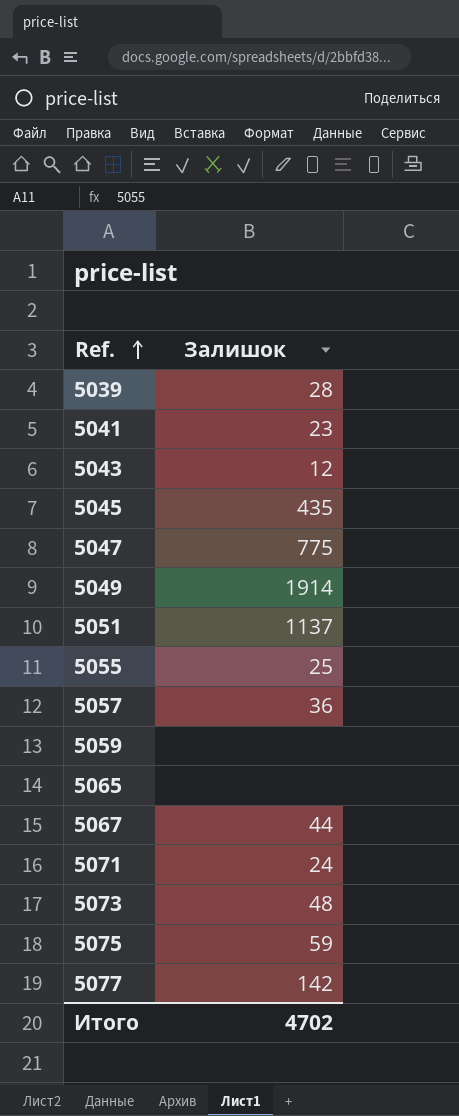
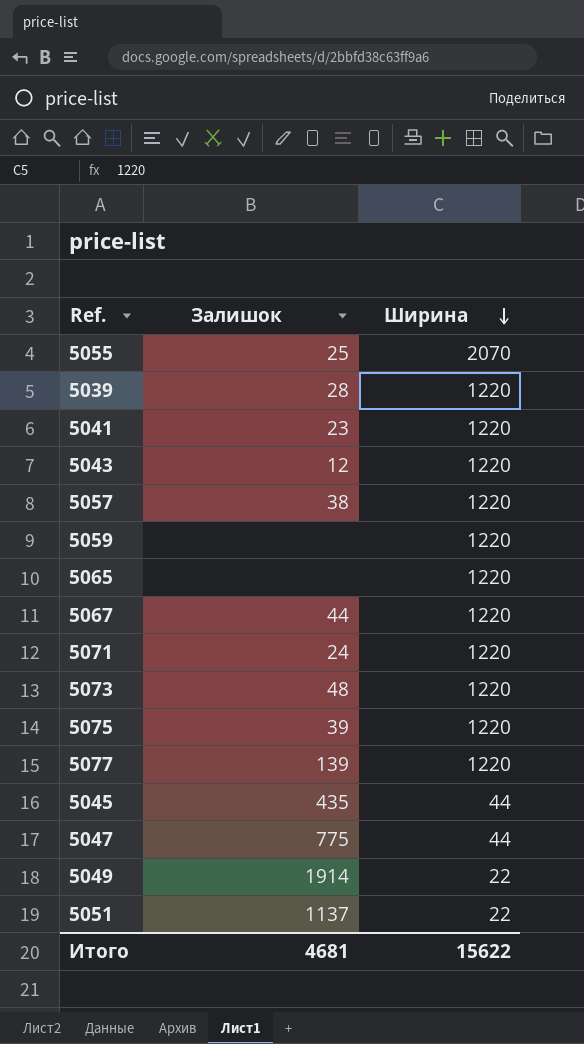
row order: Ref. ascending -> Ширина descending
column Ширина | position: none -> 3
5057 | Залишок: 36 -> 38
5075 | Залишок: 59 -> 39
5077 | Залишок: 142 -> 139
Итого | Залишок: 4702 -> 4681

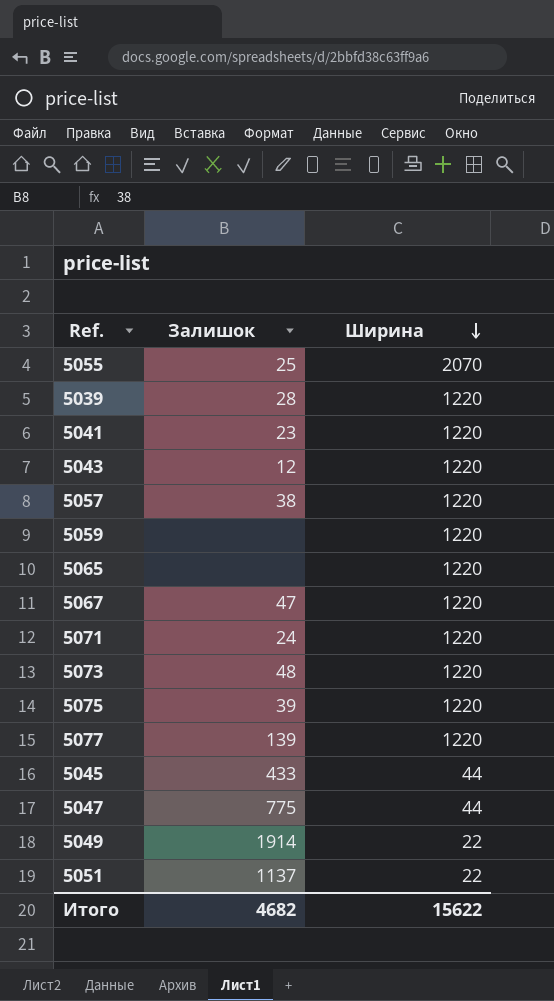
5067 | Залишок: 44 -> 47
5045 | Залишок: 435 -> 433
Итого | Залишок: 4681 -> 4682

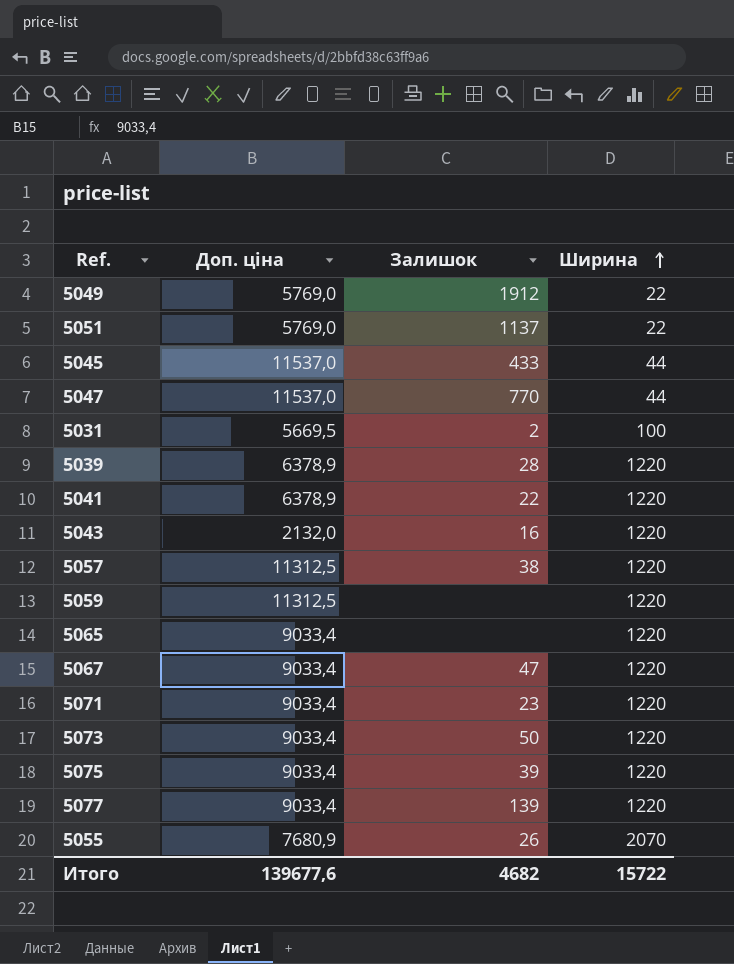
row order: Ширина descending -> Ширина ascending
column Доп. ціна | position: none -> 2
5049 | Залишок: 1914 -> 1912
5047 | Залишок: 775 -> 770
row 5031: none -> 5669,5 | 2 | 100
5041 | Залишок: 23 -> 22
5043 | Залишок: 12 -> 16
5071 | Залишок: 24 -> 23
5073 | Залишок: 48 -> 50
5055 | Залишок: 25 -> 26
Итого | Ширина: 15622 -> 15722

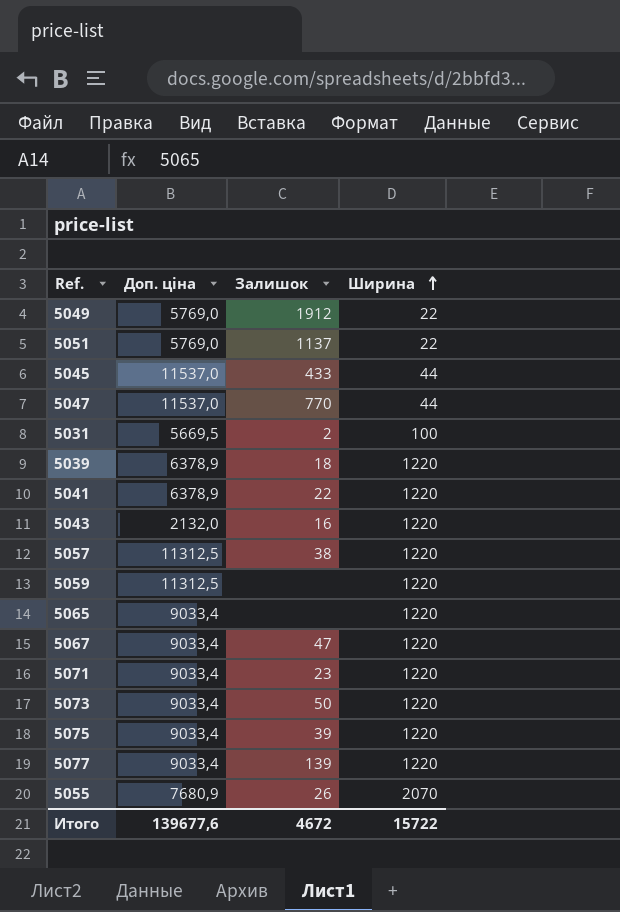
5039 | Залишок: 28 -> 18
Итого | Залишок: 4682 -> 4672

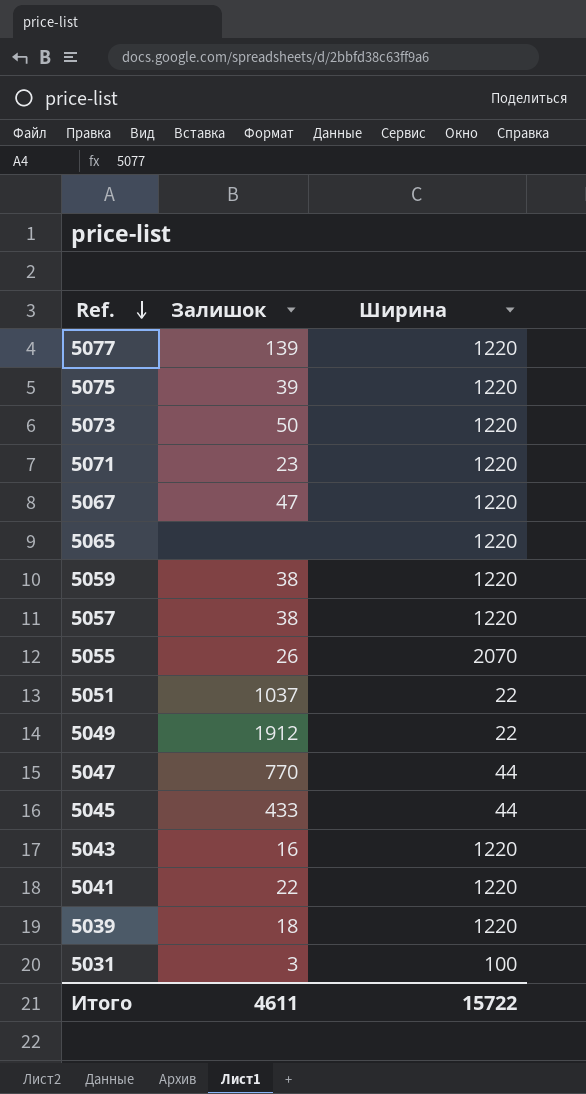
row order: Ширина ascending -> Ref. descending
column Доп. ціна | position: 2 -> none
5059 | Залишок: none -> 38
5051 | Залишок: 1137 -> 1037
5031 | Залишок: 2 -> 3
Итого | Залишок: 4672 -> 4611

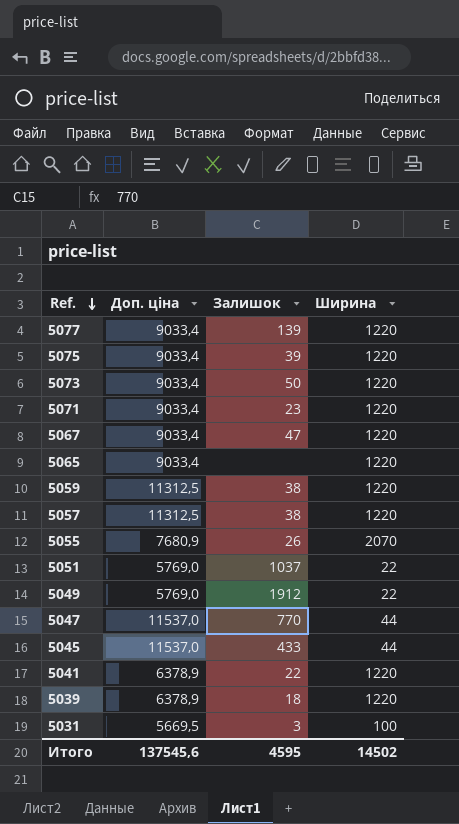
column Доп. ціна | position: none -> 2
row 5043: 16 | 1220 -> none
Итого | Залишок: 4611 -> 4595
Итого | Ширина: 15722 -> 14502

